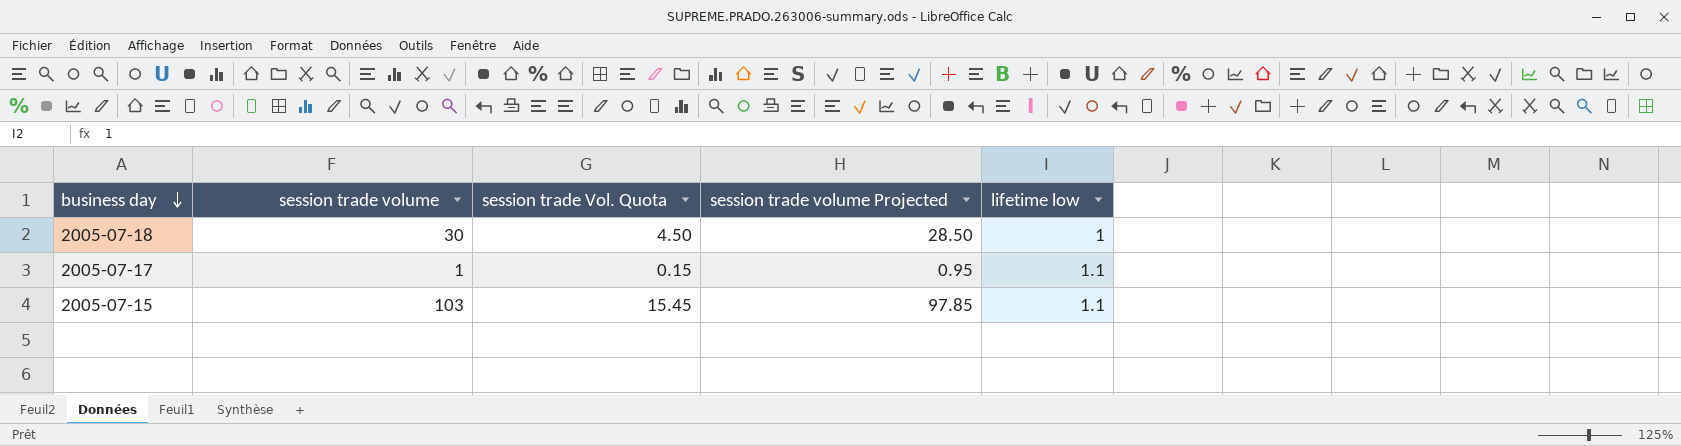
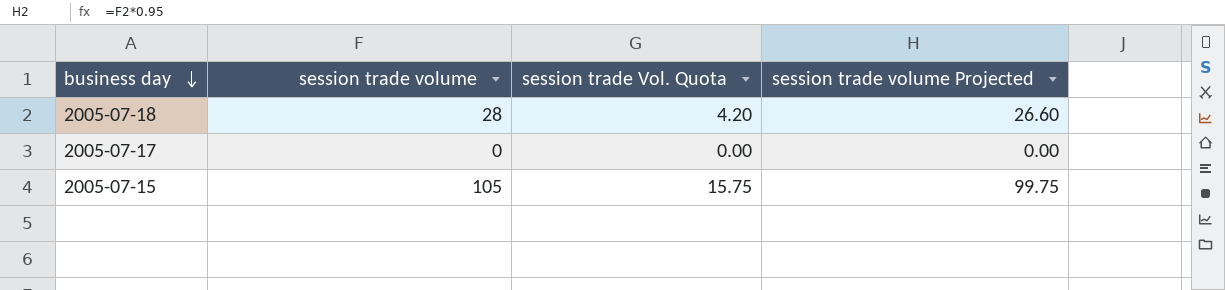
column lifetime low | position: 5 -> none
2005-07-18 | session trade volume: 30 -> 28
2005-07-18 | session trade Vol. Quota: 4.50 -> 4.20
2005-07-18 | session trade volume Projected: 28.50 -> 26.60
2005-07-17 | session trade volume: 1 -> 0
2005-07-17 | session trade Vol. Quota: 0.15 -> 0.00
2005-07-17 | session trade volume Projected: 0.95 -> 0.00
2005-07-15 | session trade volume: 103 -> 105
2005-07-15 | session trade Vol. Quota: 15.45 -> 15.75
2005-07-15 | session trade volume Projected: 97.85 -> 99.75

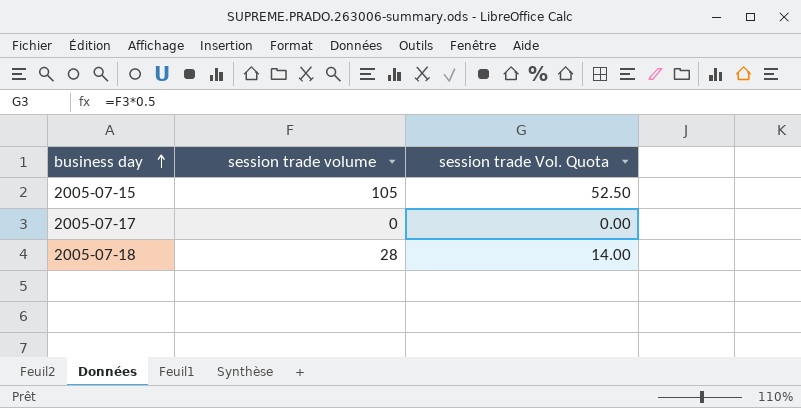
row order: business day descending -> business day ascending
column session trade volume Projected | formula: [session trade volume] * 0.95 -> none
column session trade Vol. Quota | formula: [session trade volume] * 0.15 -> [session trade volume] * 0.5

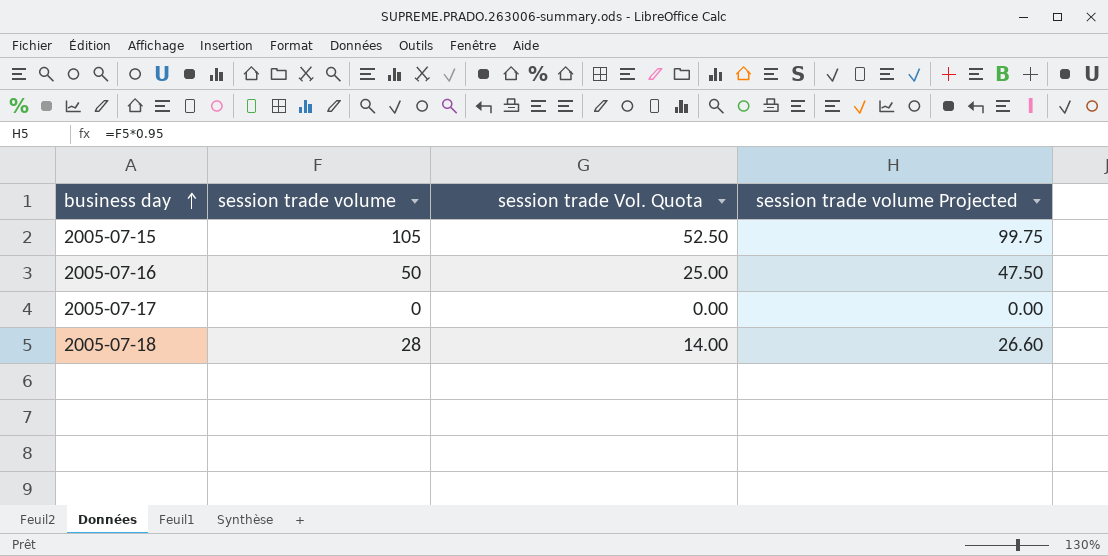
column session trade volume Projected | formula: none -> [session trade volume] * 0.95
row 2005-07-16: none -> 50 | 25.00 | 47.50

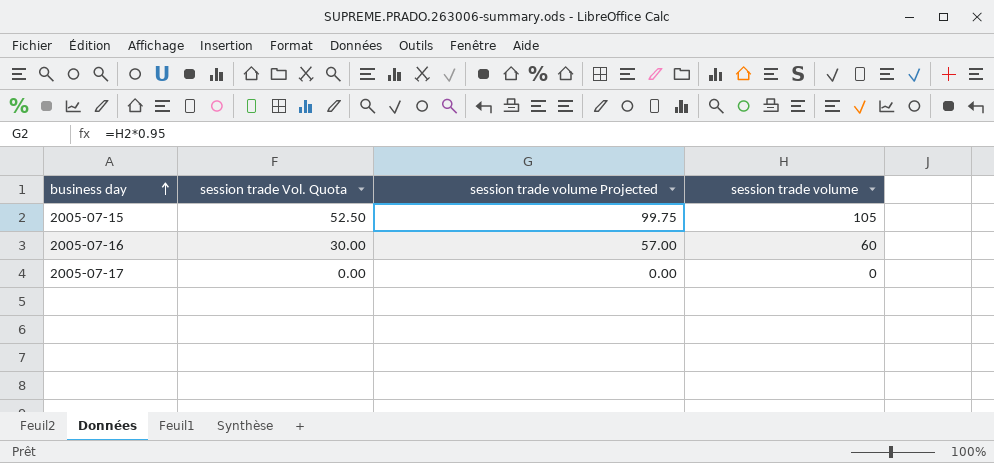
column session trade volume | position: 2 -> 4
row 2005-07-18: 28 | 14.00 | 26.60 -> none
2005-07-16 | session trade Vol. Quota: 25.00 -> 30.00
2005-07-16 | session trade volume Projected: 47.50 -> 57.00
2005-07-16 | session trade volume: 50 -> 60

